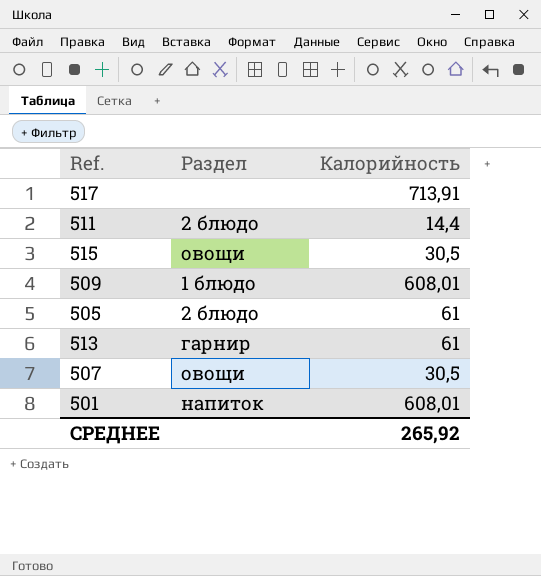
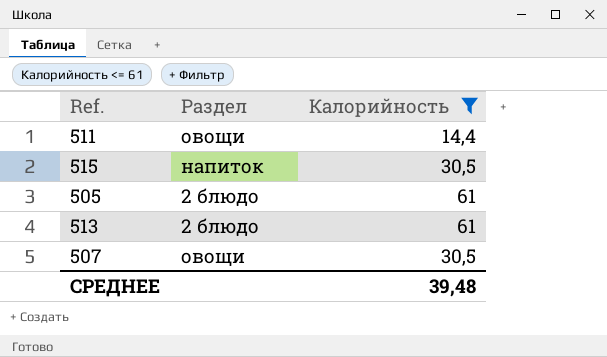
filter: none -> Калорийность <= 61
511 | Раздел: 2 блюдо -> овощи
515 | Раздел: овощи -> напиток
513 | Раздел: гарнир -> 2 блюдо
СРЕДНЕЕ | Калорийность: 265,92 -> 39,48

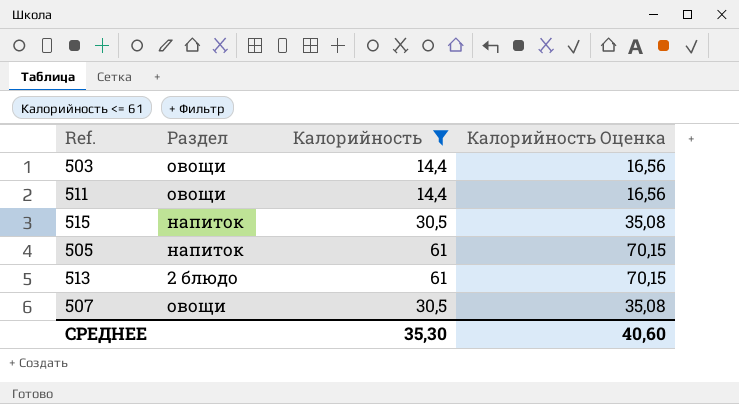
column Калорийность Оценка | formula: none -> [Калорийность] * 1,15
row 503: none -> овощи | 14,4 | 16,56
505 | Раздел: 2 блюдо -> напиток
СРЕДНЕЕ | Калорийность: 39,48 -> 35,30

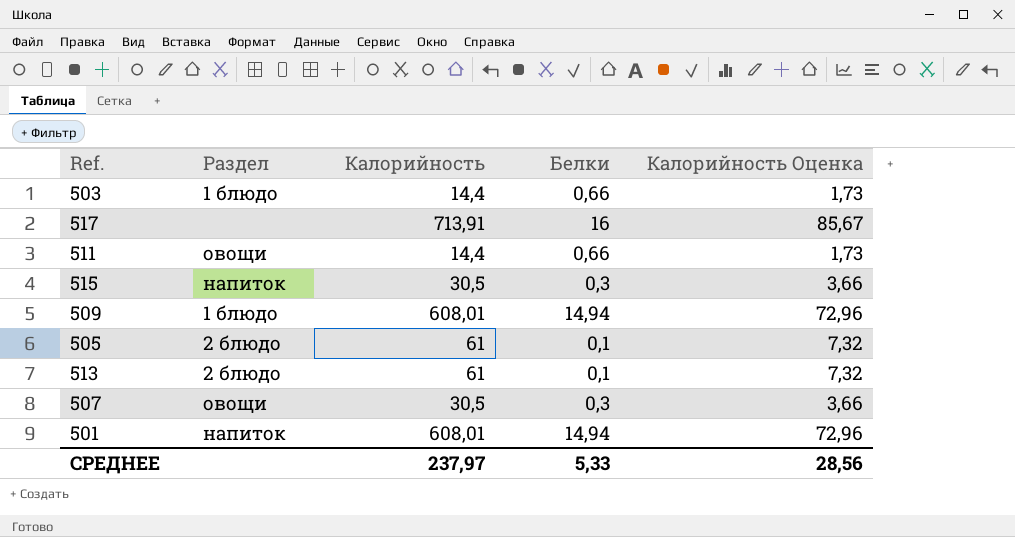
filter: Калорийность <= 61 -> none
column Белки | position: none -> 4
column Калорийность Оценка | formula: [Калорийность] * 1,15 -> [Калорийность] * 0,12
503 | Раздел: овощи -> 1 блюдо
505 | Раздел: напиток -> 2 блюдо
СРЕДНЕЕ | Калорийность: 35,30 -> 237,97
СРЕДНЕЕ | Калорийность Оценка: 40,60 -> 28,56

